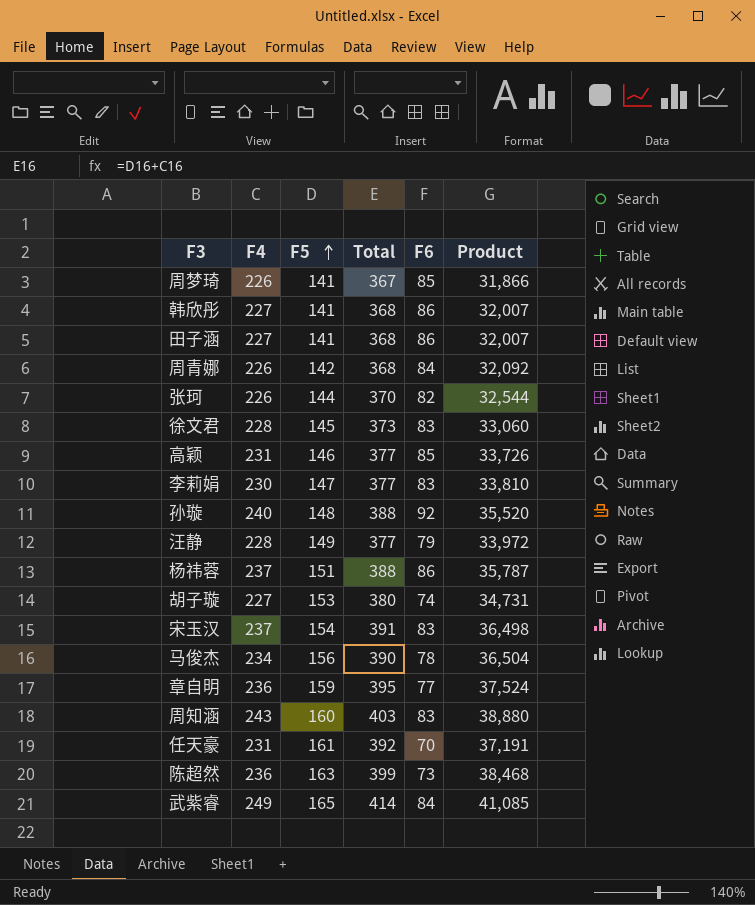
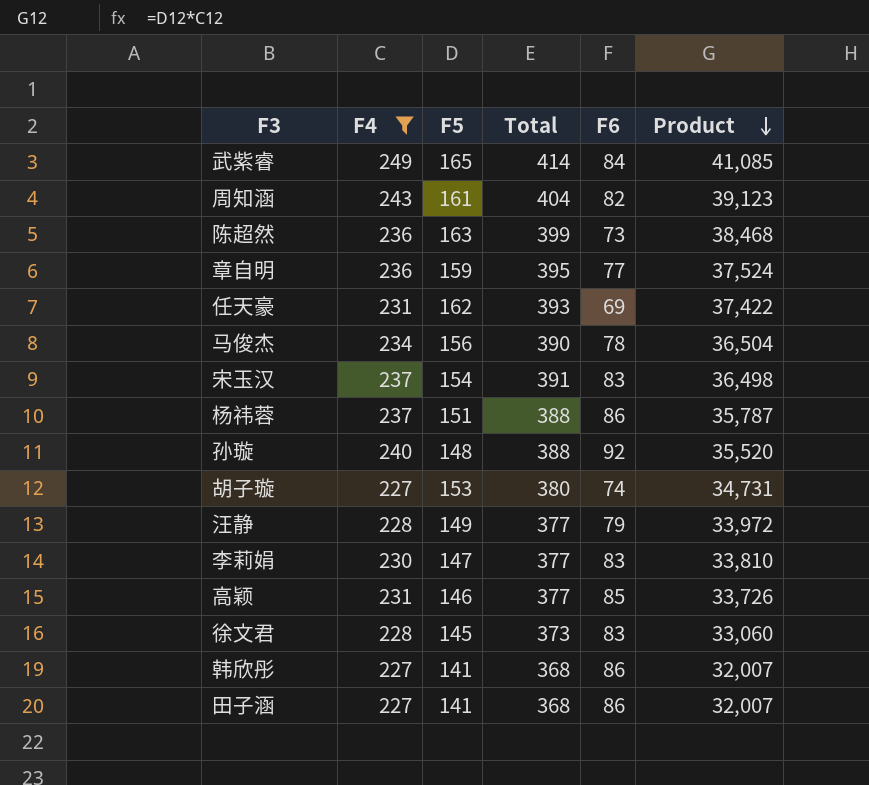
filter: none -> F4 != 226
row order: F5 ascending -> Product descending
周知涵 | F5: 160 -> 161
周知涵 | Total: 403 -> 404
周知涵 | F6: 83 -> 82
周知涵 | Product: 38,880 -> 39,123
任天豪 | F5: 161 -> 162
任天豪 | Total: 392 -> 393
任天豪 | F6: 70 -> 69
任天豪 | Product: 37,191 -> 37,422

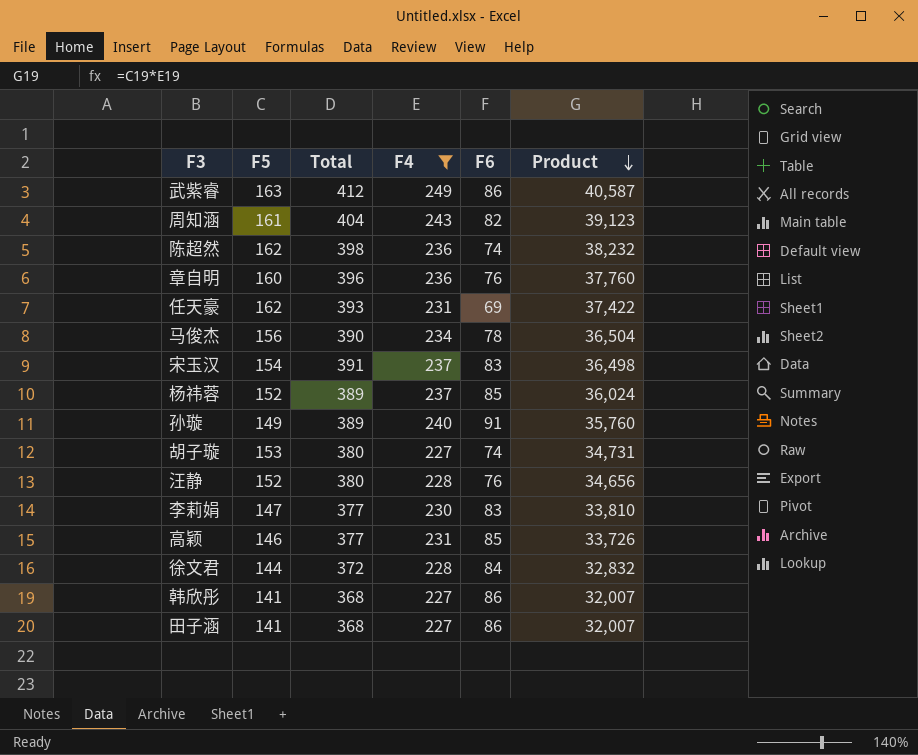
column F4 | position: 2 -> 4
武紫睿 | F5: 165 -> 163
武紫睿 | Total: 414 -> 412
武紫睿 | F6: 84 -> 86
武紫睿 | Product: 41,085 -> 40,587
陈超然 | F5: 163 -> 162
陈超然 | Total: 399 -> 398
陈超然 | F6: 73 -> 74
陈超然 | Product: 38,468 -> 38,232
章自明 | F5: 159 -> 160
章自明 | Total: 395 -> 396
章自明 | F6: 77 -> 76
章自明 | Product: 37,524 -> 37,760
杨祎蓉 | F5: 151 -> 152
杨祎蓉 | Total: 388 -> 389
杨祎蓉 | F6: 86 -> 85
杨祎蓉 | Product: 35,787 -> 36,024
孙璇 | F5: 148 -> 149
孙璇 | Total: 388 -> 389
孙璇 | F6: 92 -> 91
孙璇 | Product: 35,520 -> 35,760
汪静 | F5: 149 -> 152
汪静 | Total: 377 -> 380
汪静 | F6: 79 -> 76
汪静 | Product: 33,972 -> 34,656
徐文君 | F5: 145 -> 144
徐文君 | Total: 373 -> 372
徐文君 | F6: 83 -> 84
徐文君 | Product: 33,060 -> 32,832

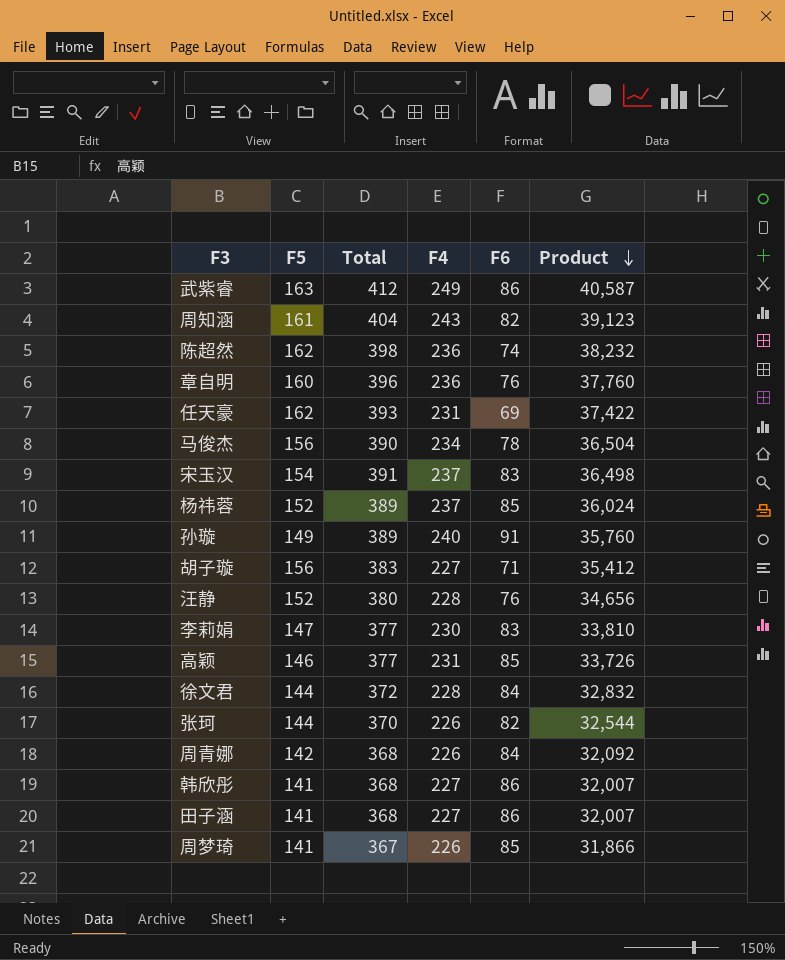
filter: F4 != 226 -> none
胡子璇 | F5: 153 -> 156
胡子璇 | Total: 380 -> 383
胡子璇 | F6: 74 -> 71
胡子璇 | Product: 34,731 -> 35,412

